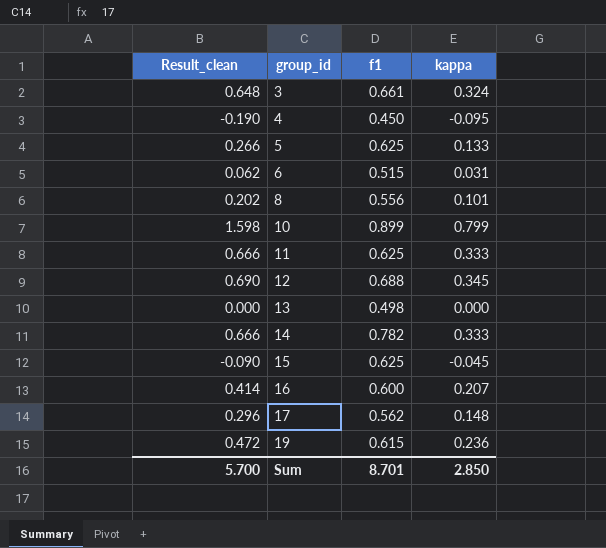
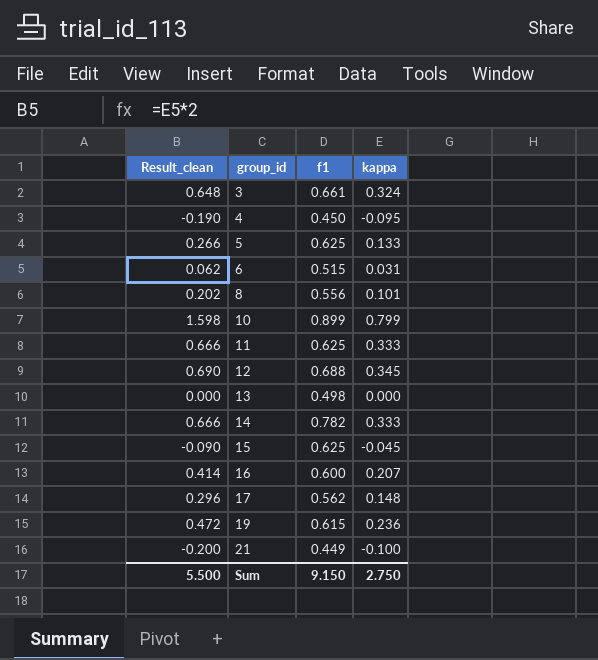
row 21: none -> -0.200 | 0.449 | -0.100
Sum | Result_clean: 5.700 -> 5.500
Sum | f1: 8.701 -> 9.150
Sum | kappa: 2.850 -> 2.750

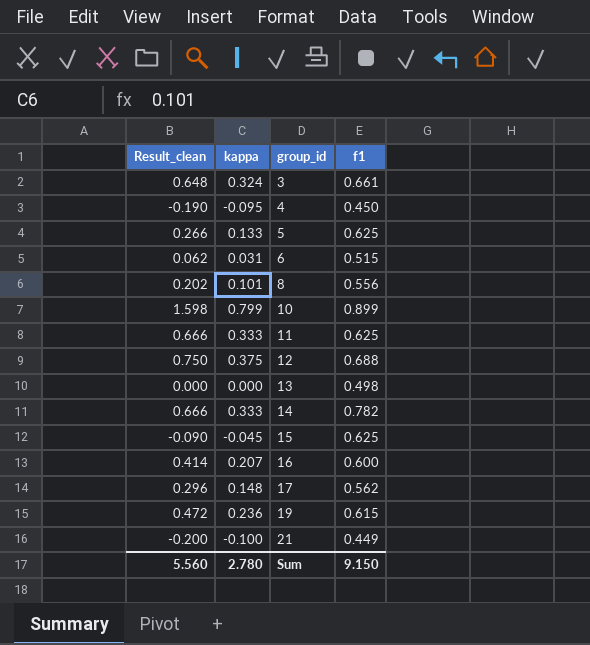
column kappa | position: 4 -> 2
12 | Result_clean: 0.690 -> 0.750
12 | kappa: 0.345 -> 0.375
Sum | Result_clean: 5.500 -> 5.560
Sum | kappa: 2.750 -> 2.780

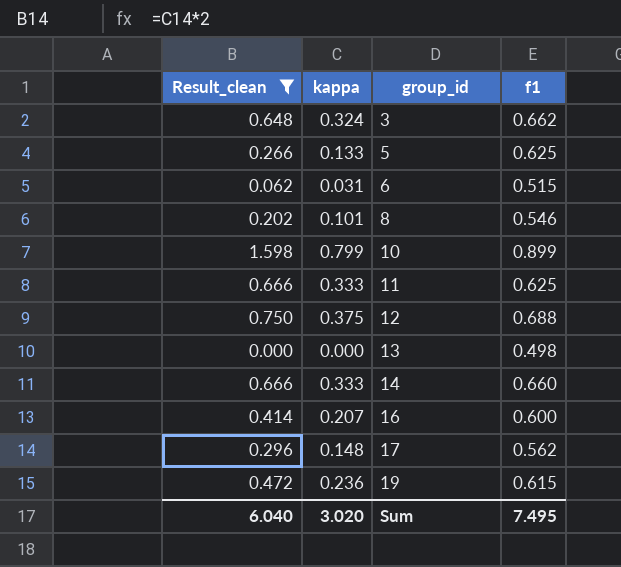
filter: none -> Result_clean >= 0.000
3 | f1: 0.661 -> 0.662
8 | f1: 0.556 -> 0.546
14 | f1: 0.782 -> 0.660
Sum | Result_clean: 5.560 -> 6.040
Sum | kappa: 2.780 -> 3.020
Sum | f1: 9.150 -> 7.495

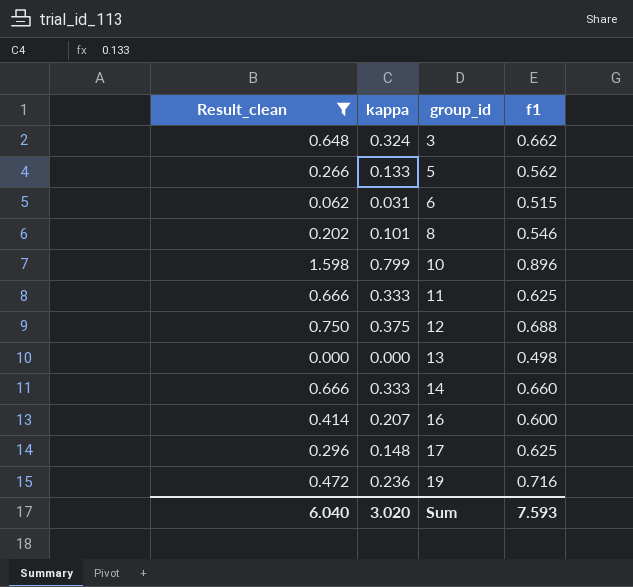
5 | f1: 0.625 -> 0.562
10 | f1: 0.899 -> 0.896
17 | f1: 0.562 -> 0.625
19 | f1: 0.615 -> 0.716
Sum | f1: 7.495 -> 7.593

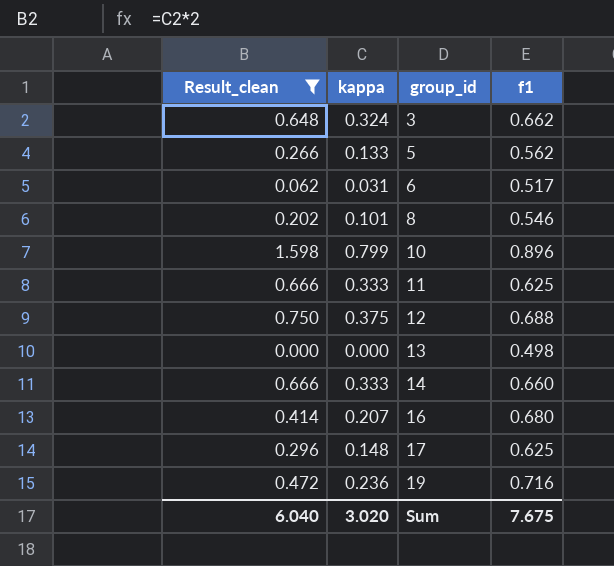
6 | f1: 0.515 -> 0.517
16 | f1: 0.600 -> 0.680
Sum | f1: 7.593 -> 7.675

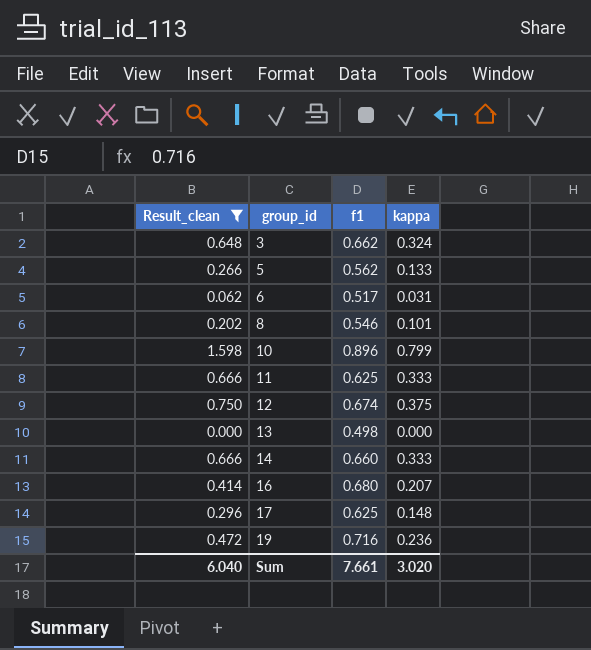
column kappa | position: 2 -> 4
12 | f1: 0.688 -> 0.674
Sum | f1: 7.675 -> 7.661

